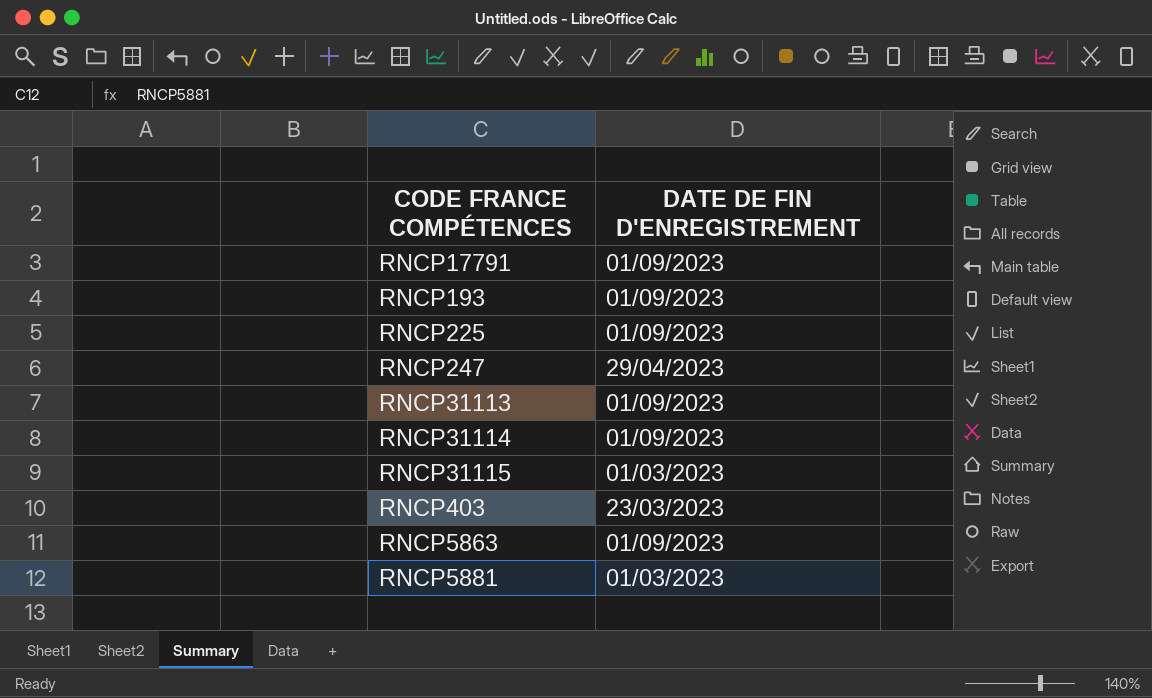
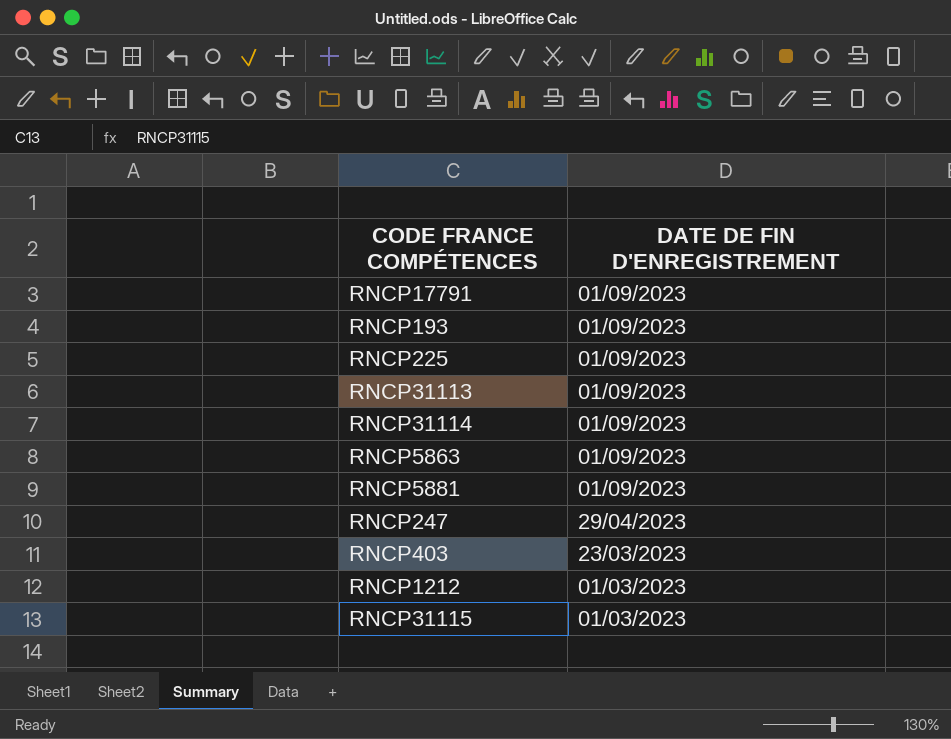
row order: none -> DATE DE FIN D'ENREGISTREMENT descending
RNCP5881 | DATE DE FIN D'ENREGISTREMENT: 01/03/2023 -> 01/09/2023
row RNCP1212: none -> 01/03/2023

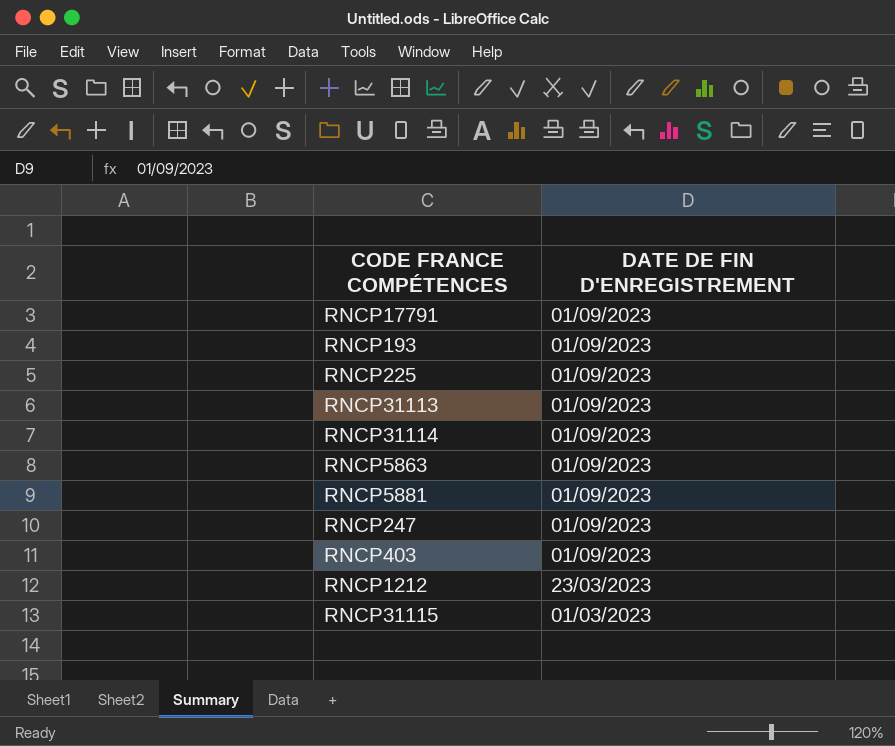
RNCP247 | DATE DE FIN D'ENREGISTREMENT: 29/04/2023 -> 01/09/2023
RNCP403 | DATE DE FIN D'ENREGISTREMENT: 23/03/2023 -> 01/09/2023
RNCP1212 | DATE DE FIN D'ENREGISTREMENT: 01/03/2023 -> 23/03/2023

